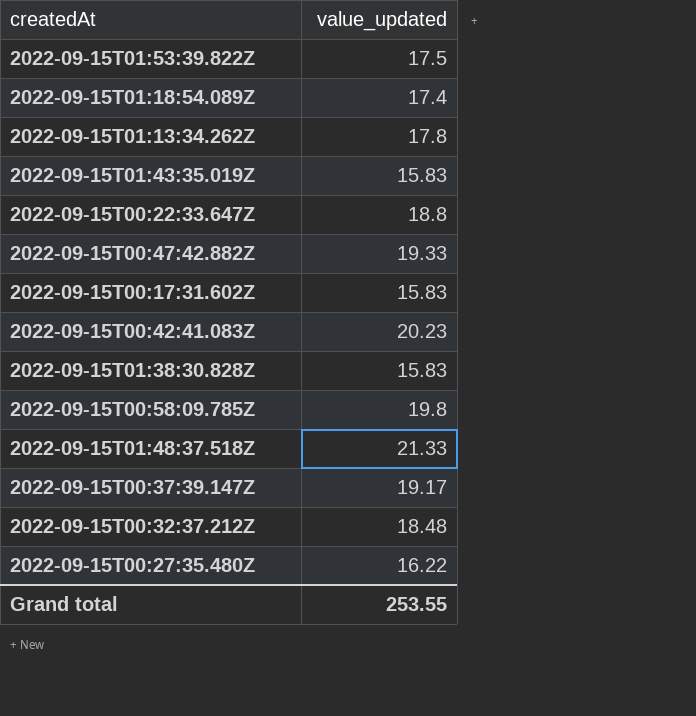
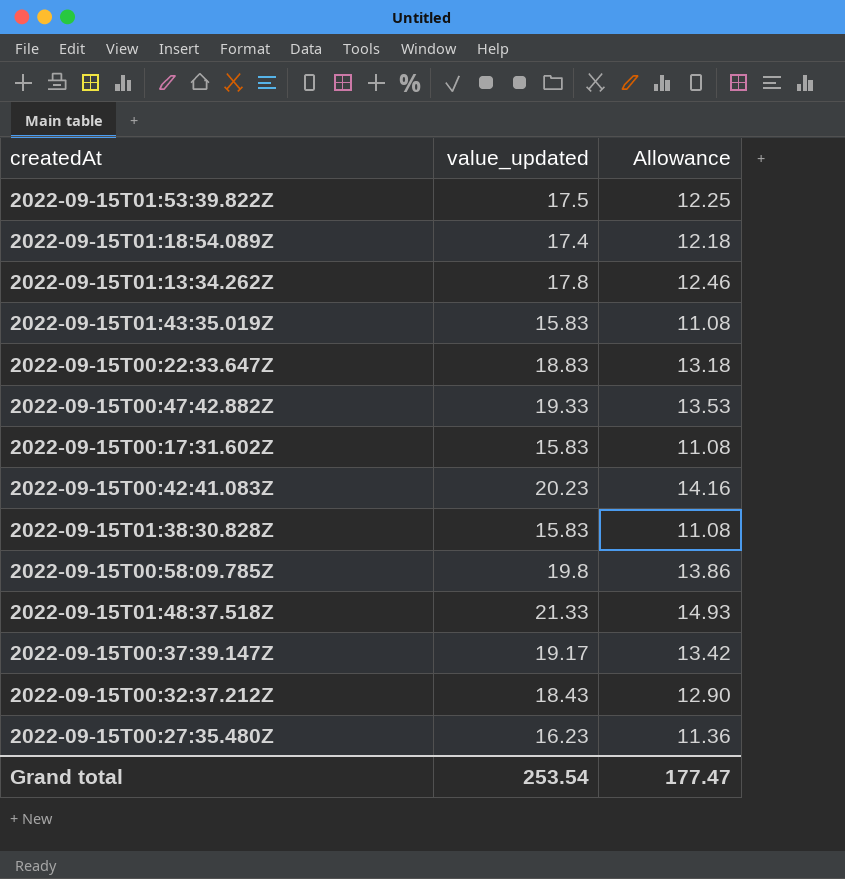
column Allowance | formula: none -> [value_updated] * 0.7
2022-09-15T00:22:33.647Z | value_updated: 18.8 -> 18.83
2022-09-15T00:32:37.212Z | value_updated: 18.48 -> 18.43
2022-09-15T00:27:35.480Z | value_updated: 16.22 -> 16.23
Grand total | value_updated: 253.55 -> 253.54

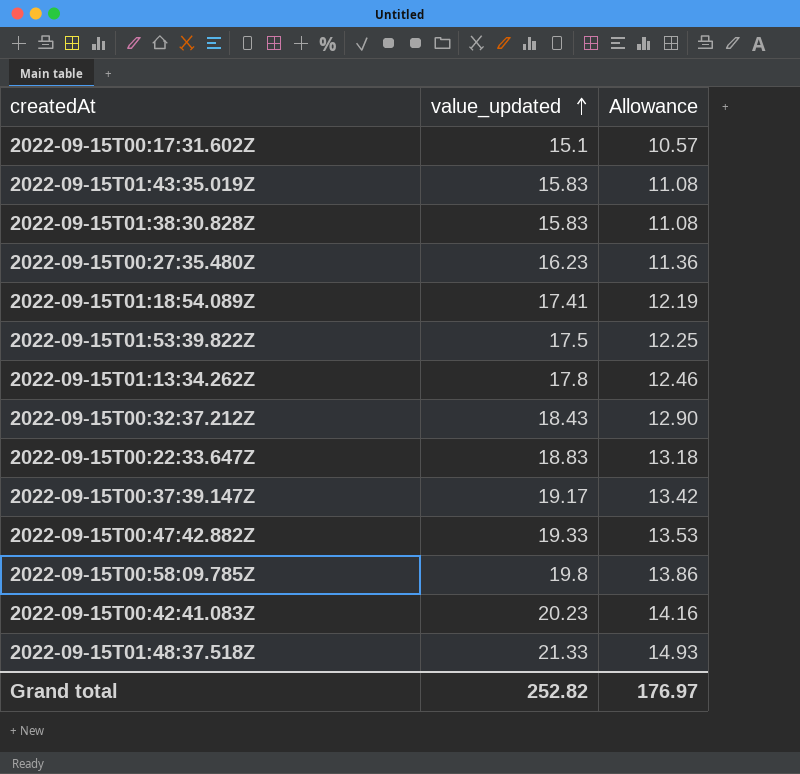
row order: none -> value_updated ascending
2022-09-15T00:17:31.602Z | value_updated: 15.83 -> 15.1
2022-09-15T00:17:31.602Z | Allowance: 11.08 -> 10.57
2022-09-15T01:18:54.089Z | value_updated: 17.4 -> 17.41
2022-09-15T01:18:54.089Z | Allowance: 12.18 -> 12.19
Grand total | value_updated: 253.54 -> 252.82
Grand total | Allowance: 177.47 -> 176.97

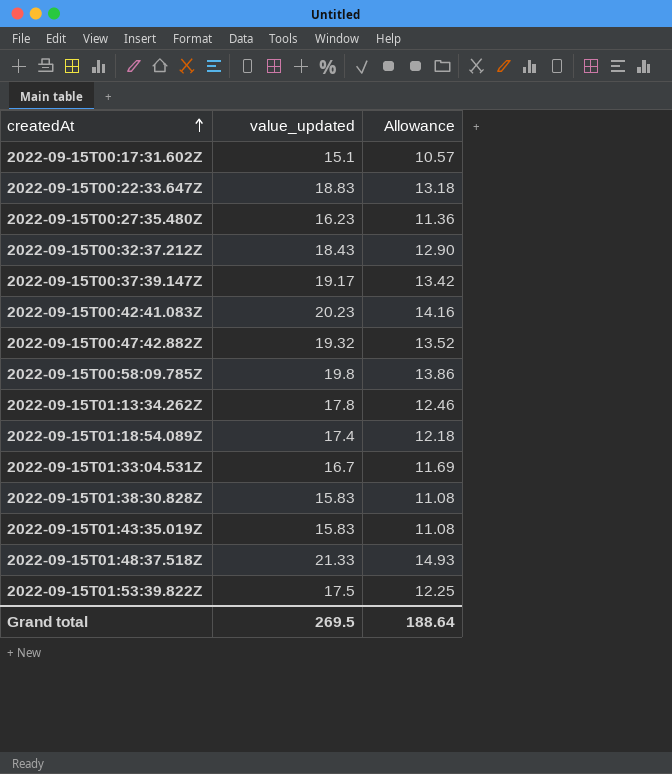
row order: value_updated ascending -> createdAt ascending
2022-09-15T00:47:42.882Z | value_updated: 19.33 -> 19.32
2022-09-15T00:47:42.882Z | Allowance: 13.53 -> 13.52
2022-09-15T01:18:54.089Z | value_updated: 17.41 -> 17.4
2022-09-15T01:18:54.089Z | Allowance: 12.19 -> 12.18
row 2022-09-15T01:33:04.531Z: none -> 16.7 | 11.69
Grand total | value_updated: 252.82 -> 269.5
Grand total | Allowance: 176.97 -> 188.64

